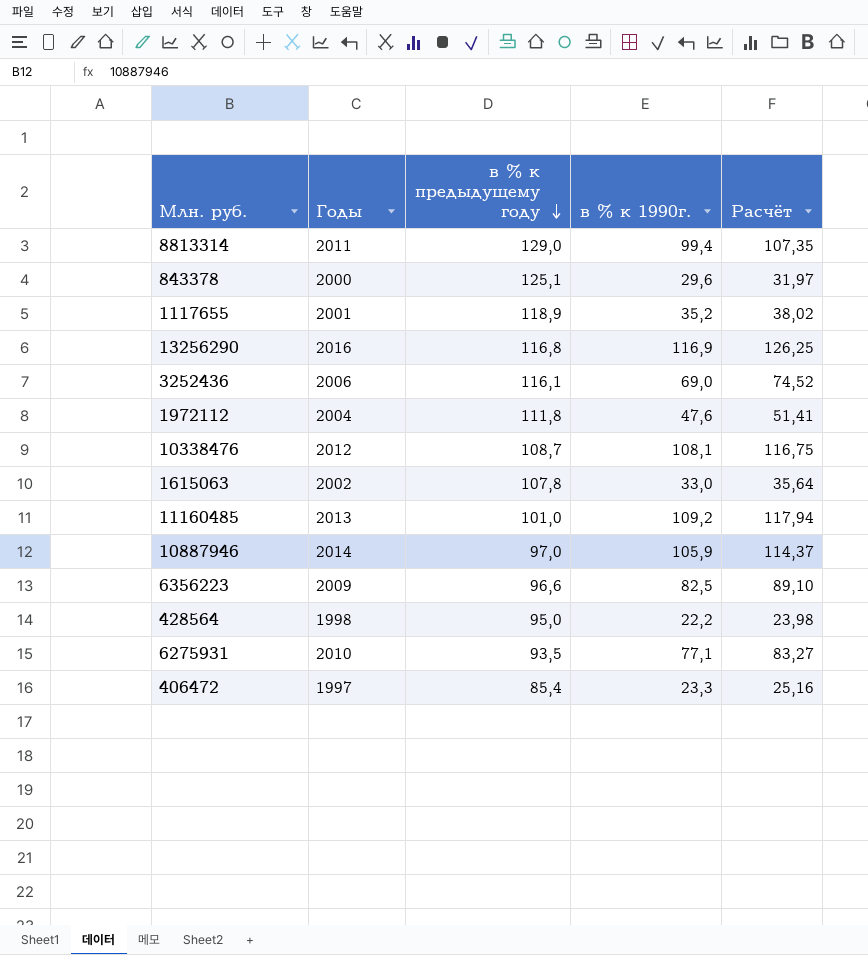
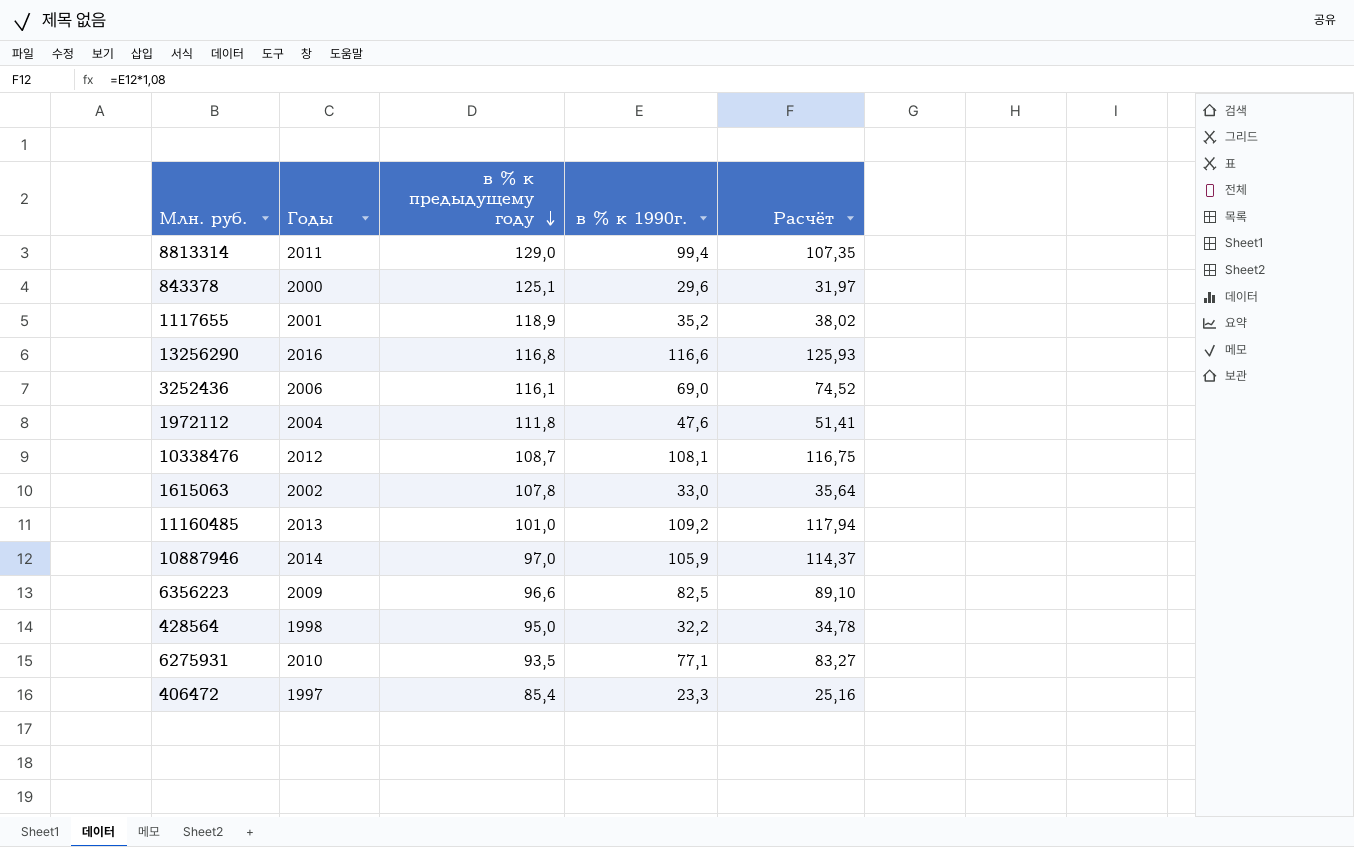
13256290 | в % к 1990г.: 116,9 -> 116,6
13256290 | Расчёт: 126,25 -> 125,93
428564 | в % к 1990г.: 22,2 -> 32,2
428564 | Расчёт: 23,98 -> 34,78

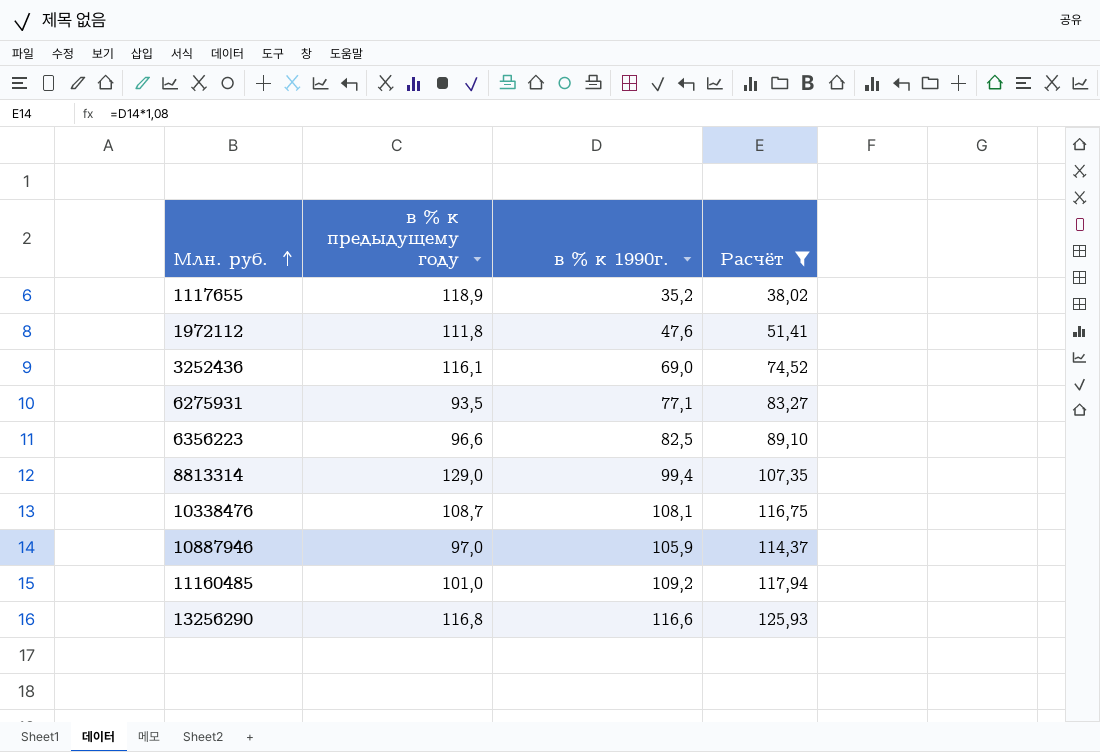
filter: none -> Расчёт >= 38,02
row order: в % к предыдущему году descending -> Млн. руб. ascending
column Годы | position: 2 -> none

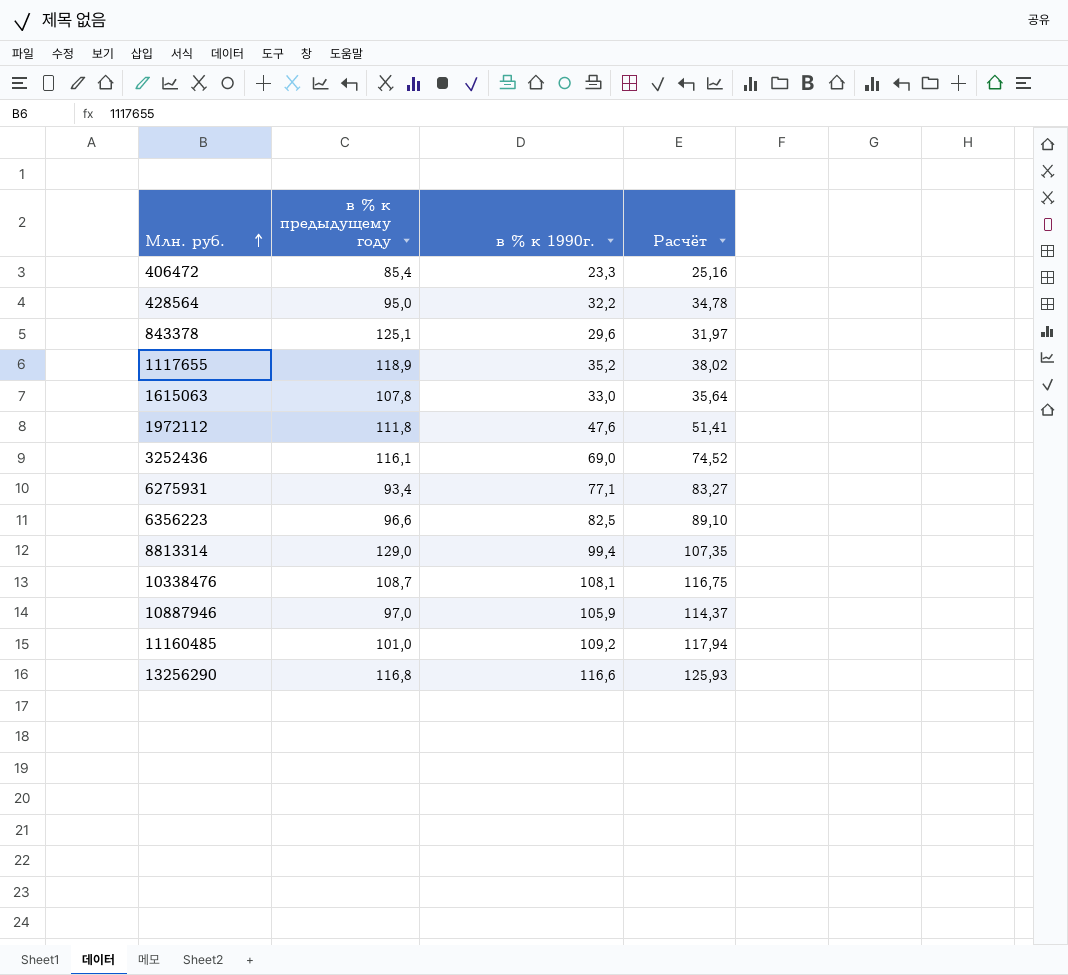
filter: Расчёт >= 38,02 -> none
6275931 | в % к предыдущему году: 93,5 -> 93,4

